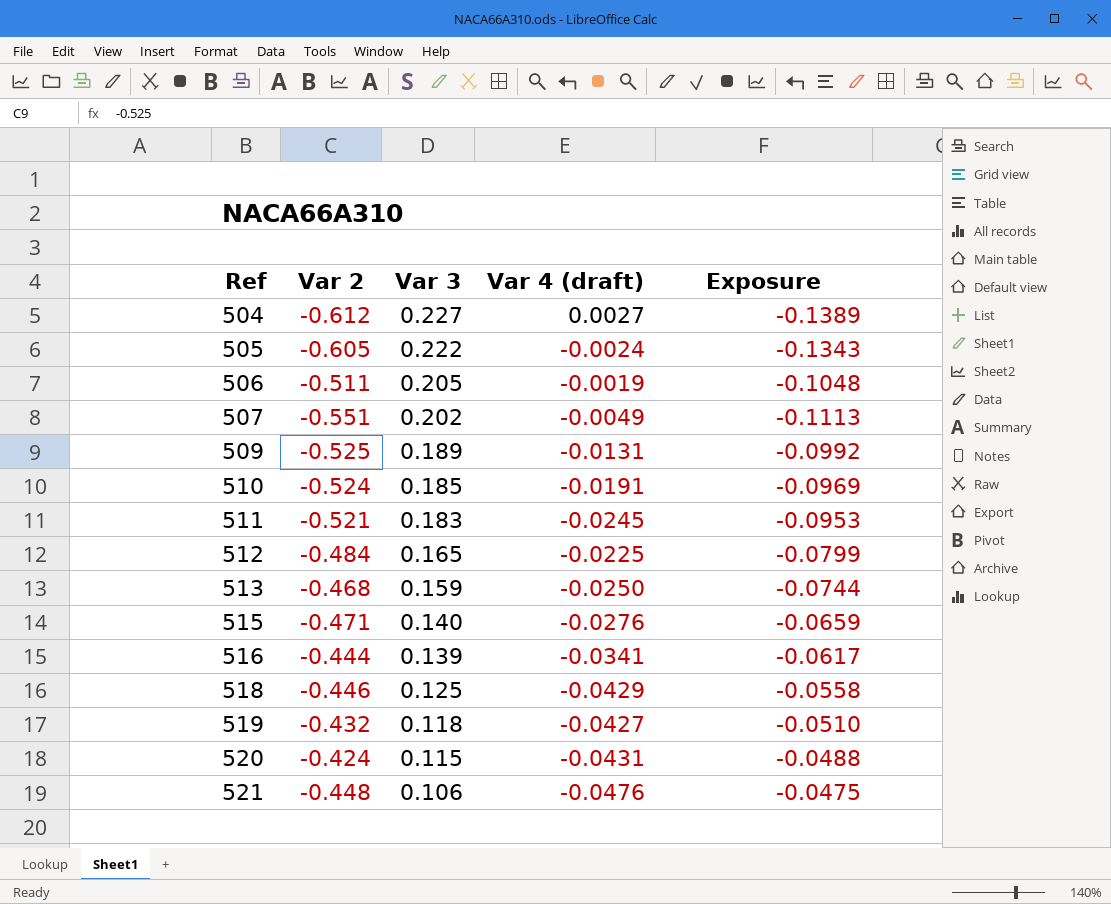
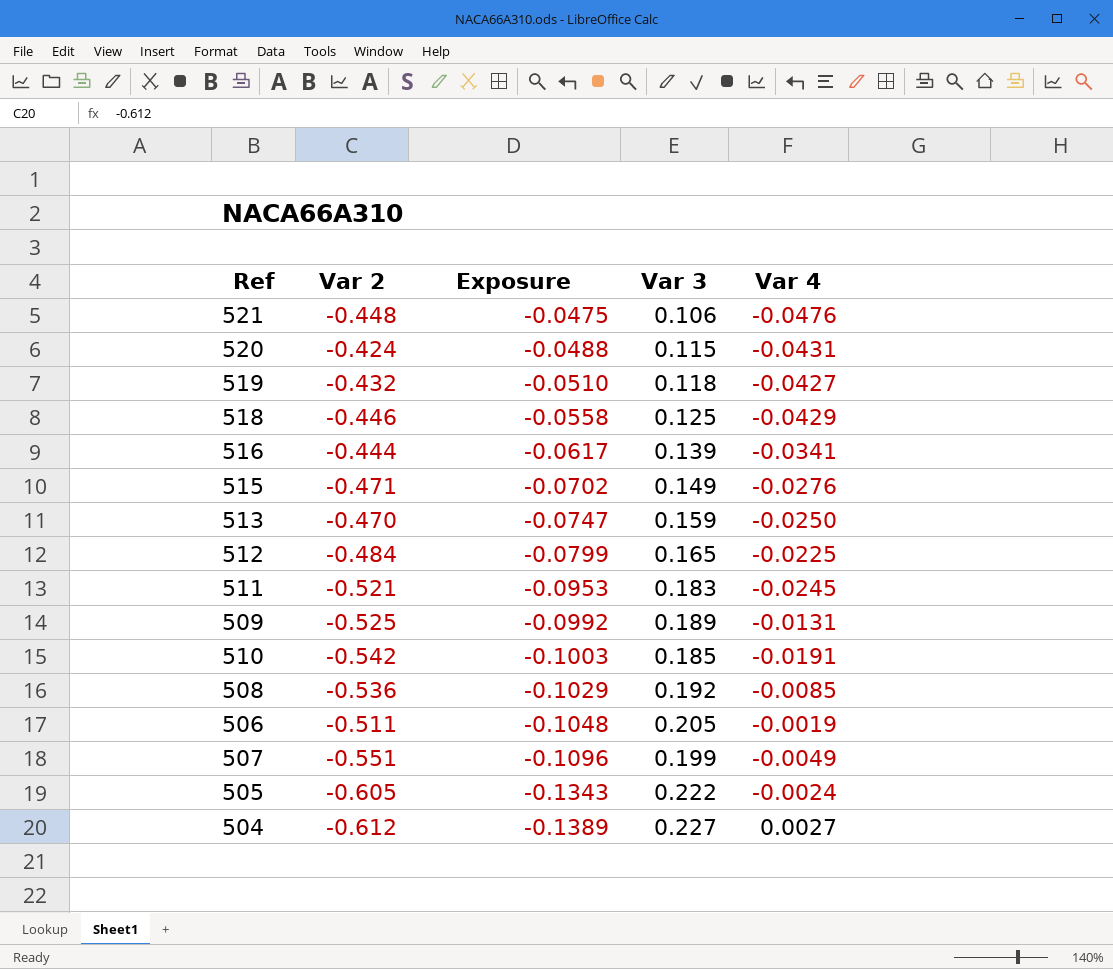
row order: Ref ascending -> Exposure descending
column Exposure | position: 5 -> 3
column name: Var 4 (draft) -> Var 4
515 | Exposure: -0.0659 -> -0.0702
515 | Var 3: 0.140 -> 0.149
513 | Var 2: -0.468 -> -0.470
513 | Exposure: -0.0744 -> -0.0747
510 | Var 2: -0.524 -> -0.542
510 | Exposure: -0.0969 -> -0.1003
row 508: none -> -0.536 | -0.1029 | 0.192 | -0.0085
507 | Exposure: -0.1113 -> -0.1096
507 | Var 3: 0.202 -> 0.199

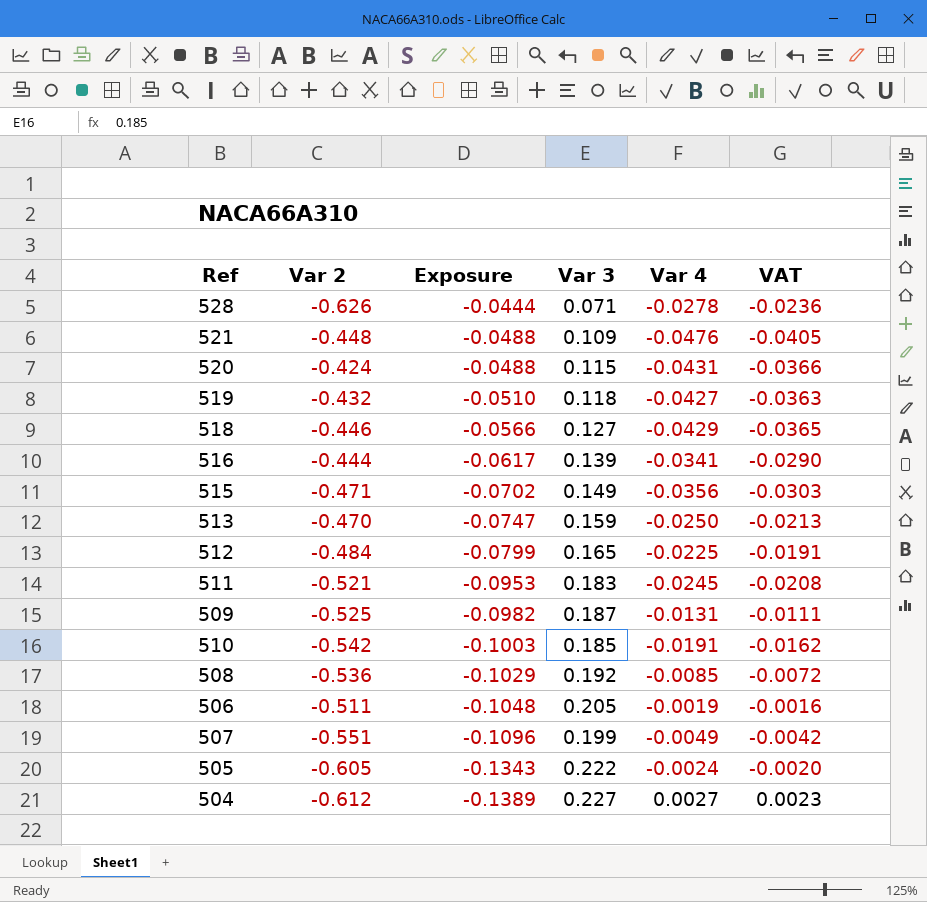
column VAT | formula: none -> [Var 4] * 0.85
row 528: none -> -0.626 | -0.0444 | 0.071 | -0.0278 | -0.0236
521 | Exposure: -0.0475 -> -0.0488
521 | Var 3: 0.106 -> 0.109
518 | Exposure: -0.0558 -> -0.0566
518 | Var 3: 0.125 -> 0.127
515 | Var 4: -0.0276 -> -0.0356
509 | Exposure: -0.0992 -> -0.0982
509 | Var 3: 0.189 -> 0.187

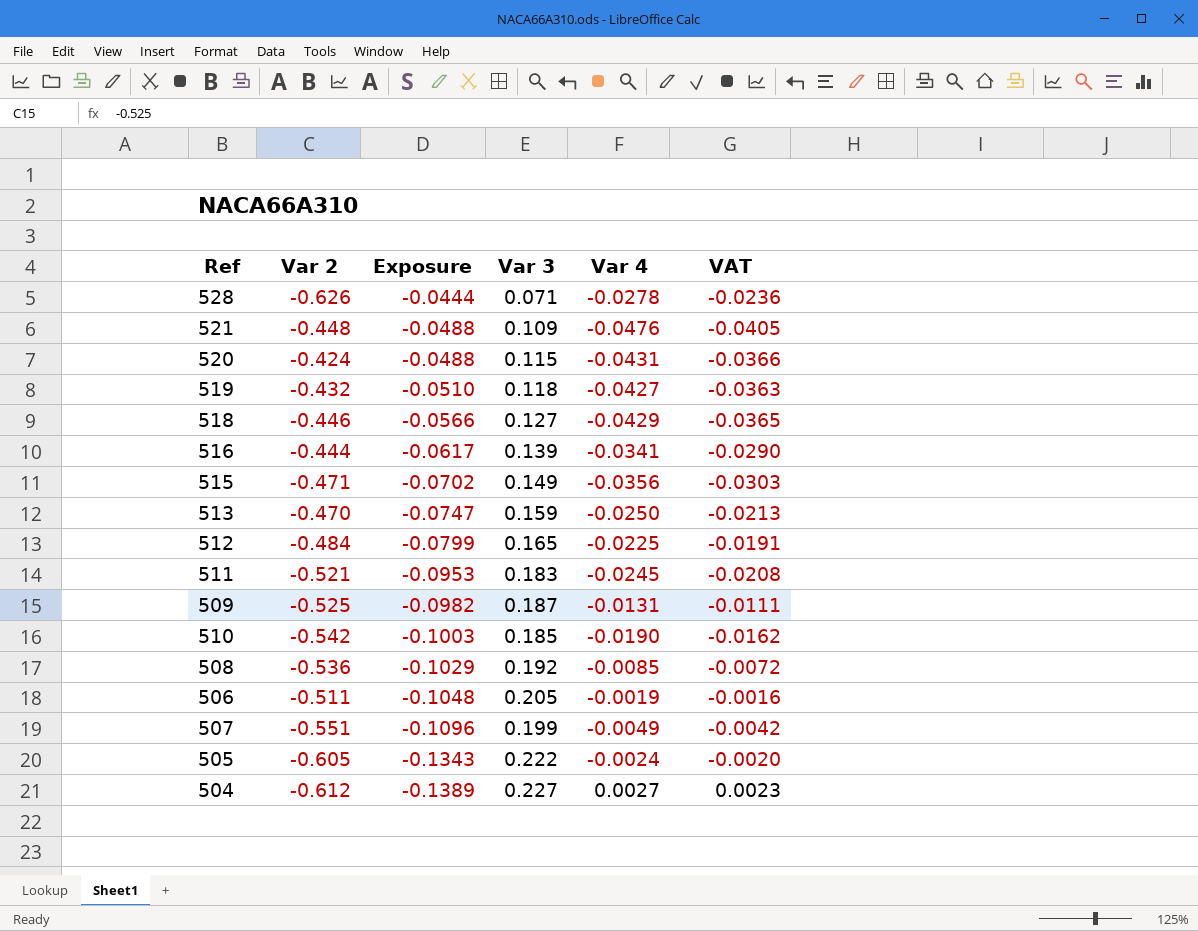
510 | Var 4: -0.0191 -> -0.0190

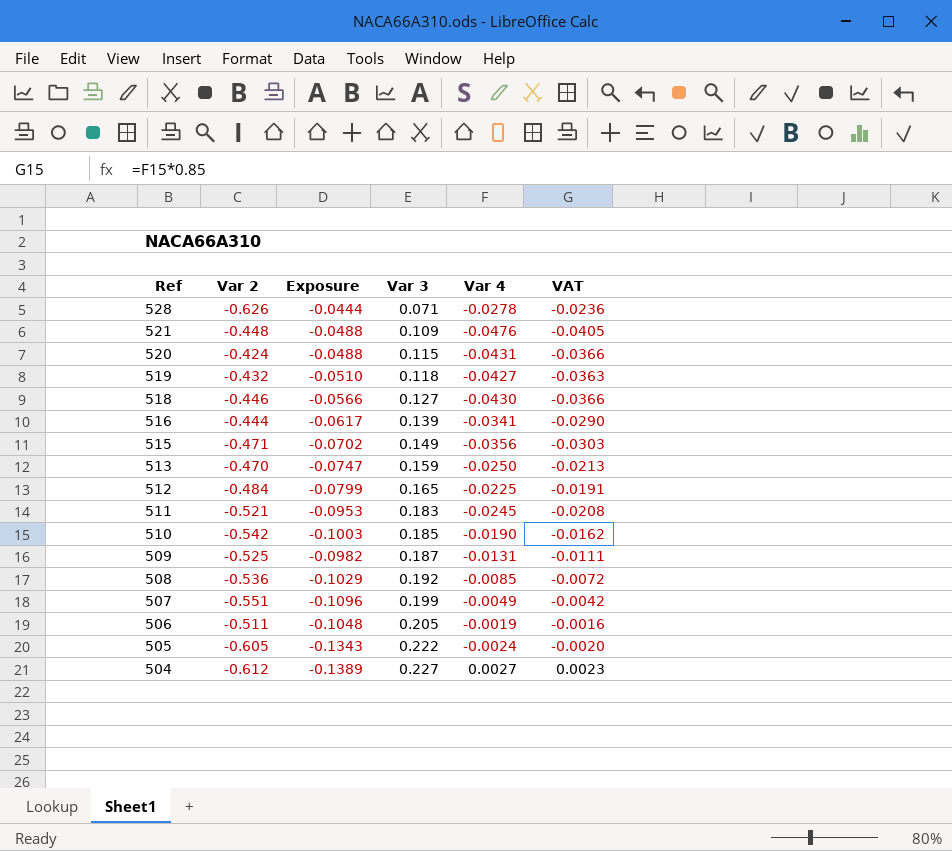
row order: Exposure descending -> Ref descending
518 | Var 4: -0.0429 -> -0.0430
518 | VAT: -0.0365 -> -0.0366

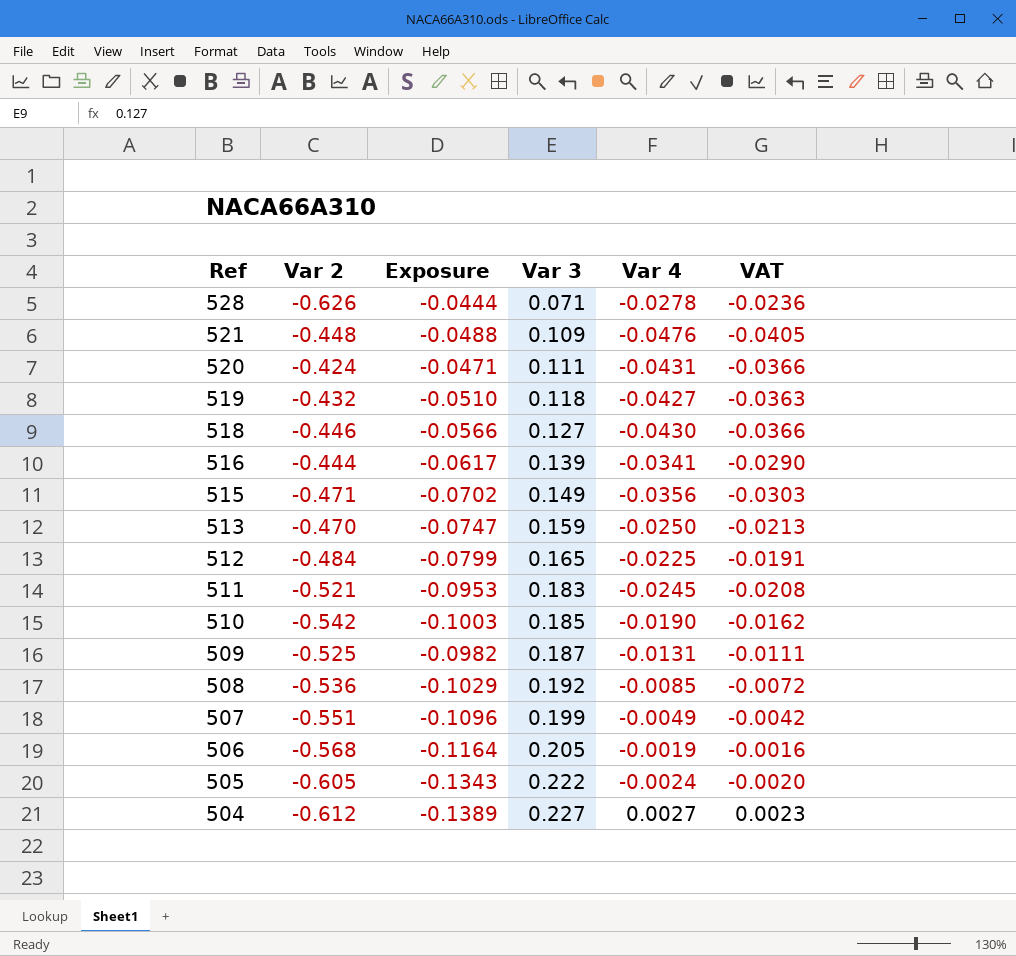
520 | Exposure: -0.0488 -> -0.0471
520 | Var 3: 0.115 -> 0.111
506 | Var 2: -0.511 -> -0.568
506 | Exposure: -0.1048 -> -0.1164

